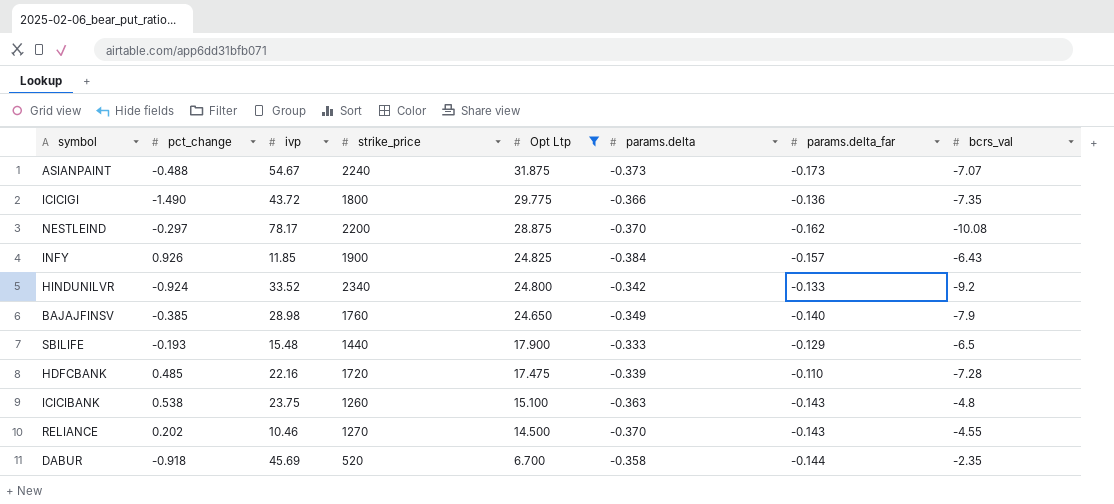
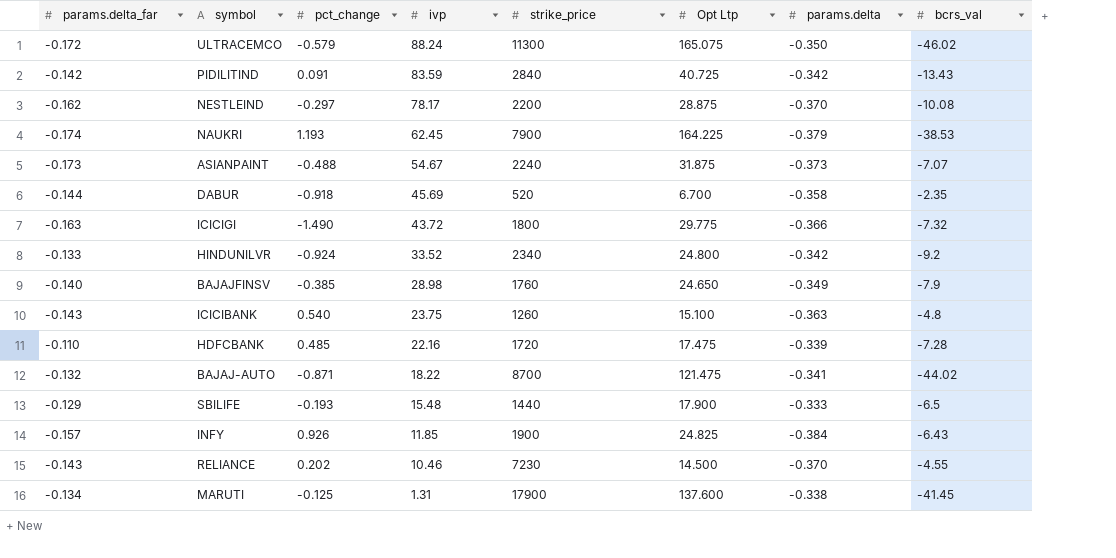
filter: Opt Ltp <= 31.875 -> none
row order: Opt Ltp descending -> ivp descending
column params.delta_far | position: 7 -> 1
ICICIGI | params.delta_far: -0.136 -> -0.163
ICICIGI | bcrs_val: -7.35 -> -7.32
ICICIBANK | pct_change: 0.538 -> 0.540
RELIANCE | strike_price: 1270 -> 7230

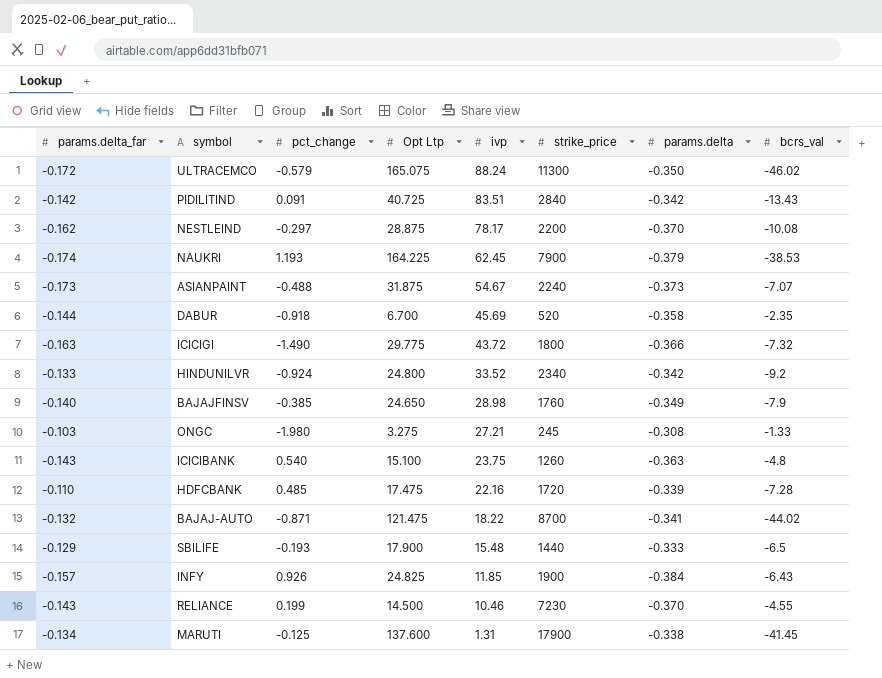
column Opt Ltp | position: 6 -> 4
PIDILITIND | ivp: 83.59 -> 83.51
row ONGC: none -> -0.103 | -1.980 | 3.275 | 27.21 | 245 | -0.308 | -1.33
RELIANCE | pct_change: 0.202 -> 0.199

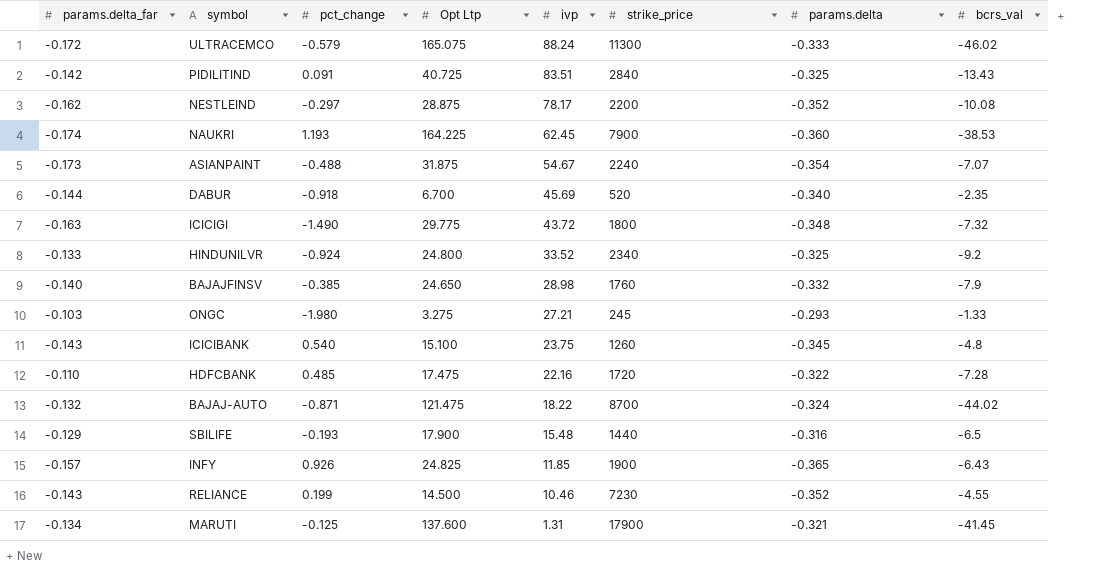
ULTRACEMCO | params.delta: -0.350 -> -0.333
PIDILITIND | params.delta: -0.342 -> -0.325
NESTLEIND | params.delta: -0.370 -> -0.352
NAUKRI | params.delta: -0.379 -> -0.360
ASIANPAINT | params.delta: -0.373 -> -0.354
DABUR | params.delta: -0.358 -> -0.340
ICICIGI | params.delta: -0.366 -> -0.348
HINDUNILVR | params.delta: -0.342 -> -0.325
BAJAJFINSV | params.delta: -0.349 -> -0.332
ONGC | params.delta: -0.308 -> -0.293
ICICIBANK | params.delta: -0.363 -> -0.345
HDFCBANK | params.delta: -0.339 -> -0.322
BAJAJ-AUTO | params.delta: -0.341 -> -0.324
SBILIFE | params.delta: -0.333 -> -0.316
INFY | params.delta: -0.384 -> -0.365
RELIANCE | params.delta: -0.370 -> -0.352
MARUTI | params.delta: -0.338 -> -0.321

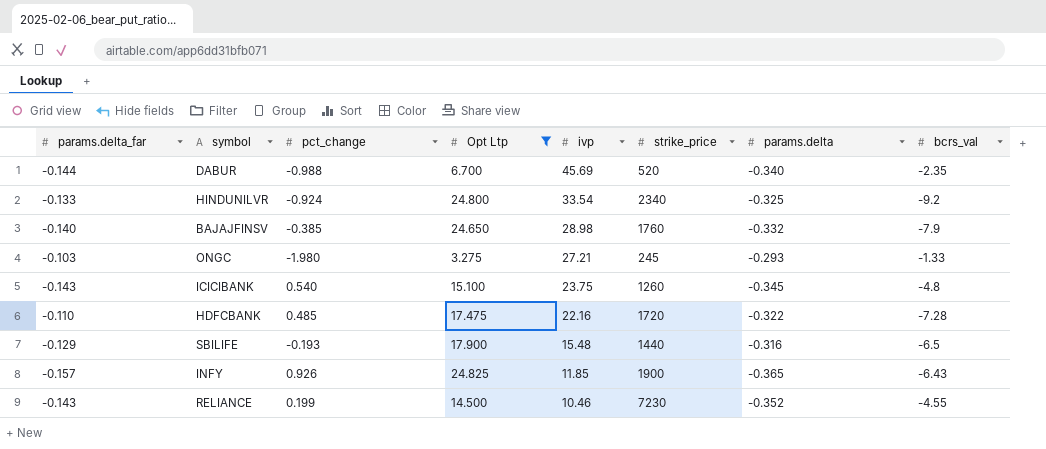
filter: none -> Opt Ltp <= 24.825
DABUR | pct_change: -0.918 -> -0.988
HINDUNILVR | ivp: 33.52 -> 33.54

